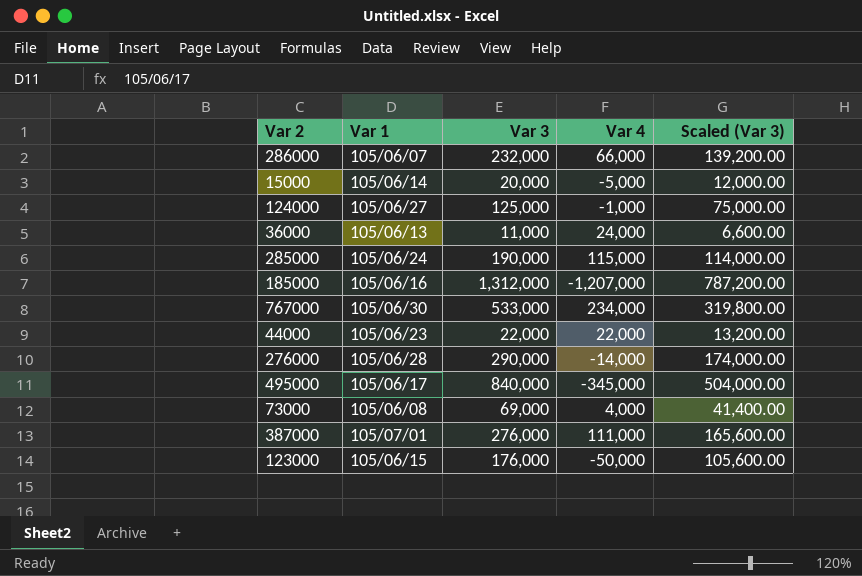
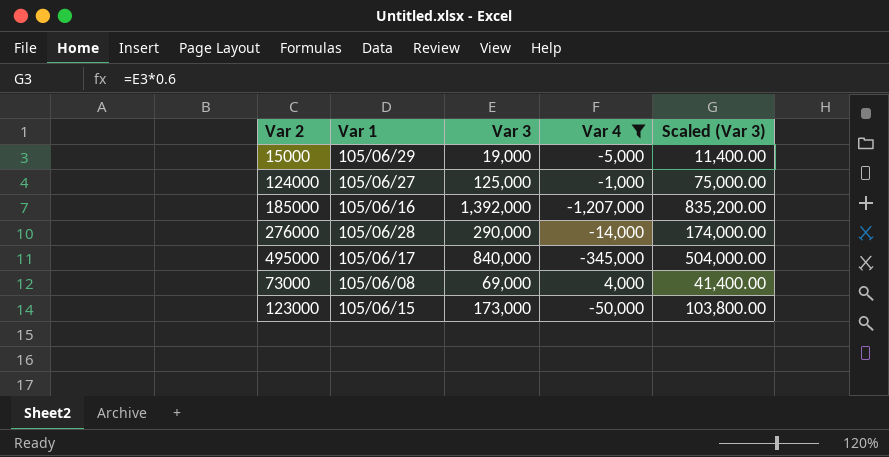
filter: none -> Var 4 <= 4,000
15000 | Var 1: 105/06/14 -> 105/06/29
15000 | Var 3: 20,000 -> 19,000
15000 | Scaled (Var 3): 12,000.00 -> 11,400.00
185000 | Var 3: 1,312,000 -> 1,392,000
185000 | Scaled (Var 3): 787,200.00 -> 835,200.00
123000 | Var 3: 176,000 -> 173,000
123000 | Scaled (Var 3): 105,600.00 -> 103,800.00

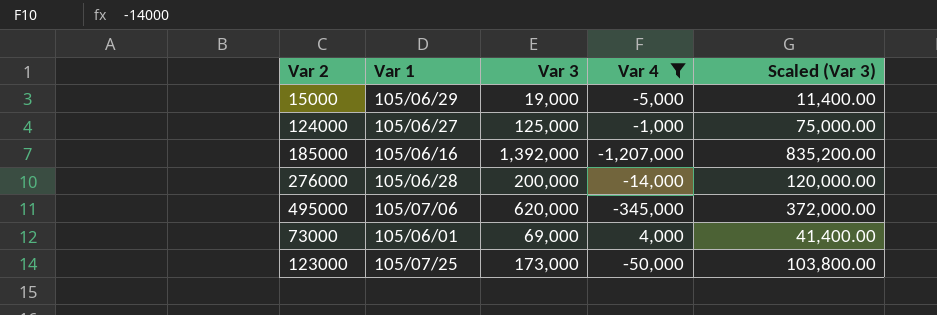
276000 | Var 3: 290,000 -> 200,000
276000 | Scaled (Var 3): 174,000.00 -> 120,000.00
495000 | Var 1: 105/06/17 -> 105/07/06
495000 | Var 3: 840,000 -> 620,000
495000 | Scaled (Var 3): 504,000.00 -> 372,000.00
73000 | Var 1: 105/06/08 -> 105/06/01
123000 | Var 1: 105/06/15 -> 105/07/25

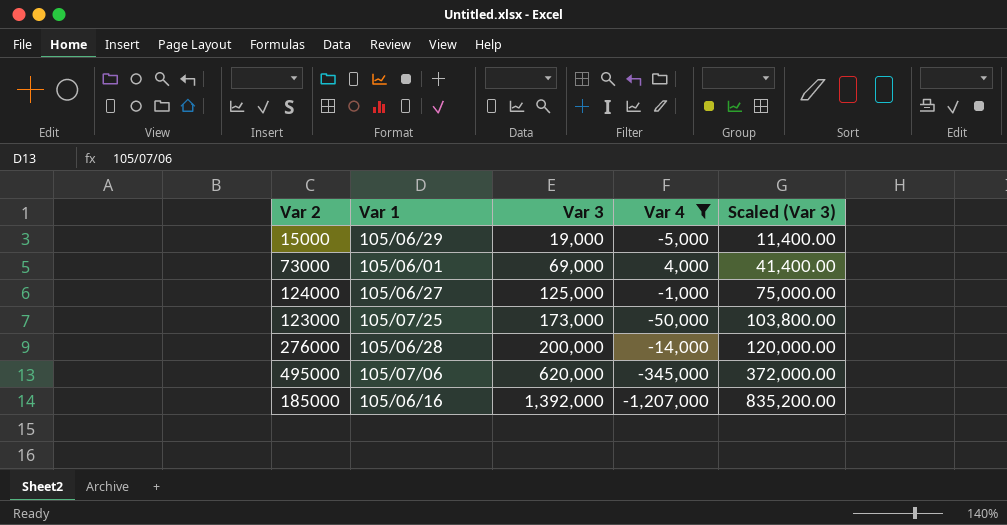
row order: none -> Var 3 ascending

